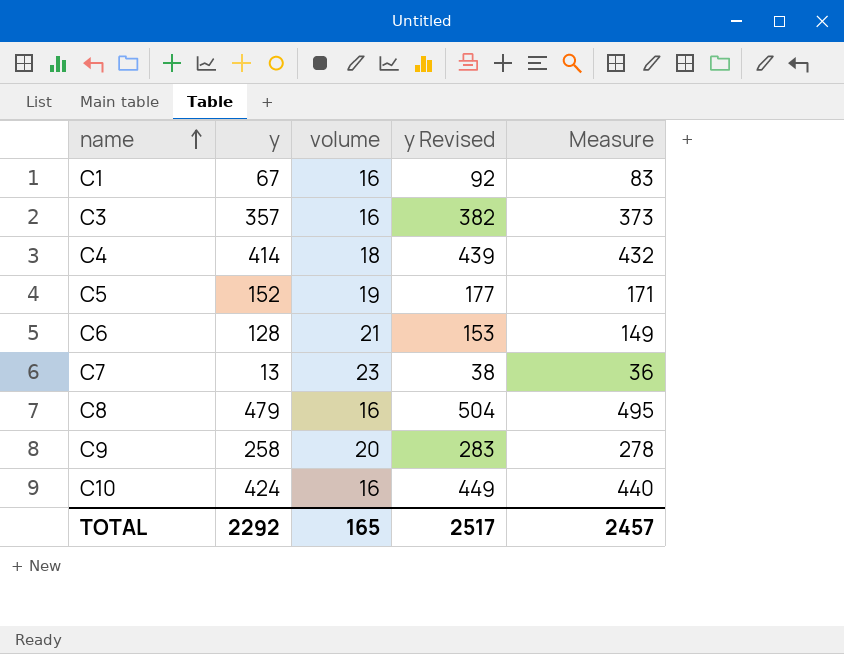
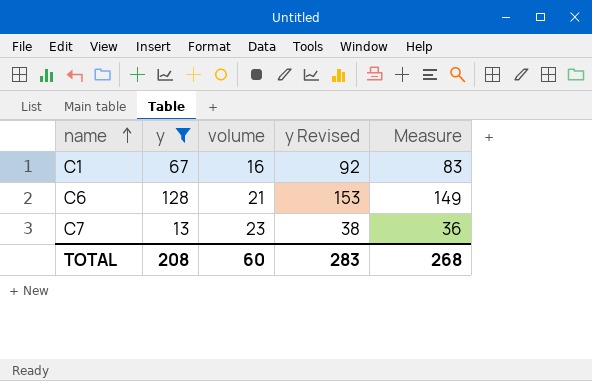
filter: none -> y <= 128
TOTAL | y: 2292 -> 208
TOTAL | volume: 165 -> 60
TOTAL | y Revised: 2517 -> 283
TOTAL | Measure: 2457 -> 268

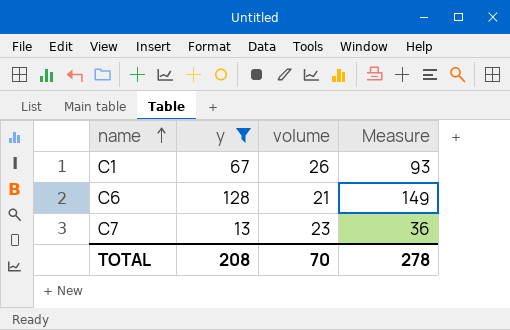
column y Revised | formula: [y] + 25 -> none
C1 | volume: 16 -> 26
C1 | Measure: 83 -> 93
TOTAL | volume: 60 -> 70
TOTAL | Measure: 268 -> 278

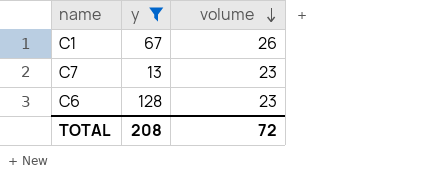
row order: name ascending -> volume descending
column Measure | formula: [y] + [volume] -> none
C6 | volume: 21 -> 23
TOTAL | volume: 70 -> 72

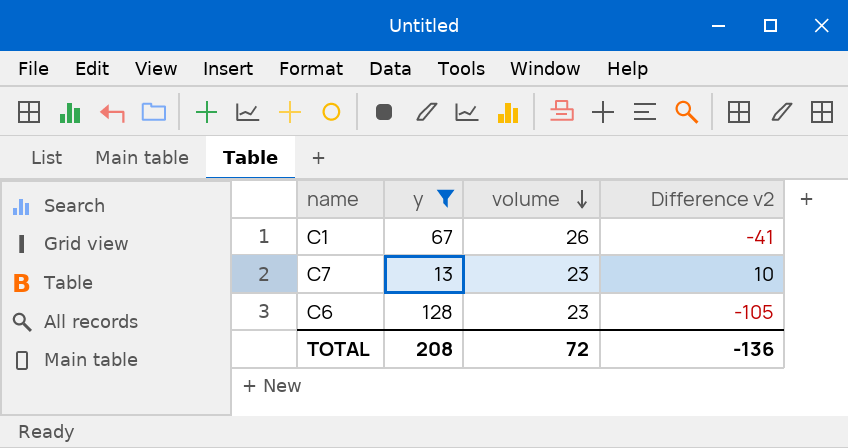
column Difference v2 | formula: none -> [volume] - [y]

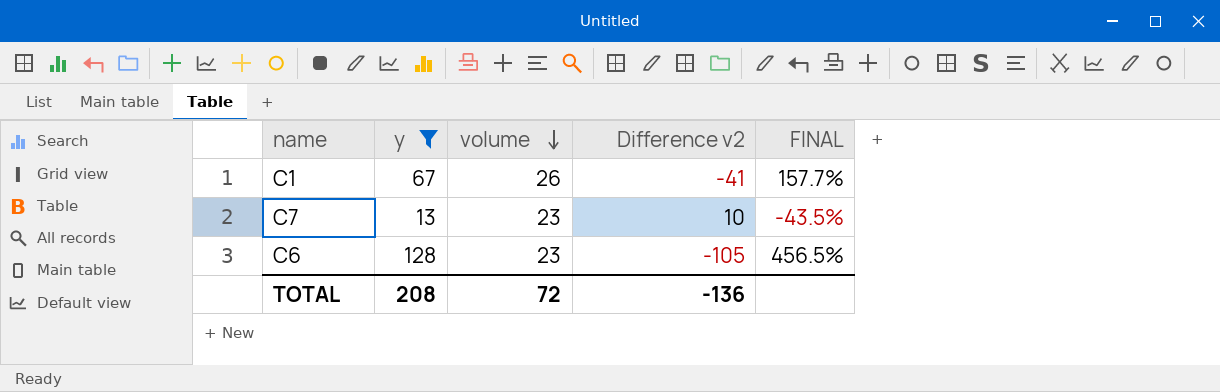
column FINAL | formula: none -> ([y] - [volume]) / [volume]

